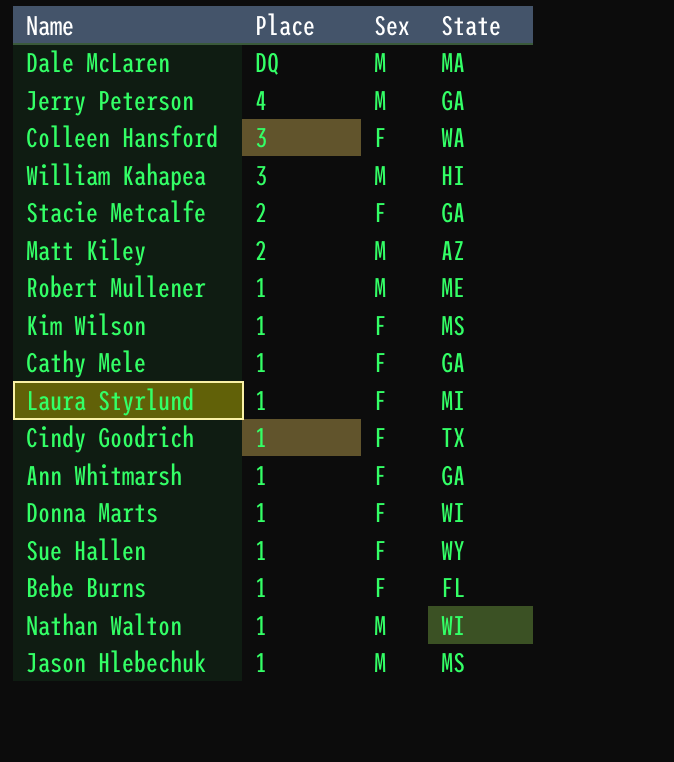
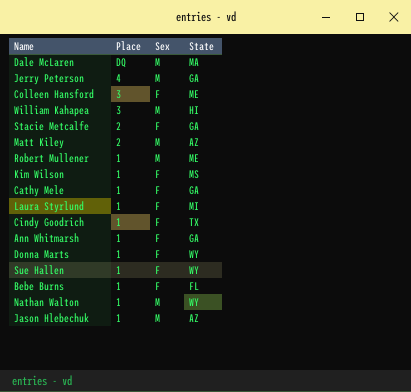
Colleen Hansford | State: WA -> ME
Donna Marts | State: WI -> WY
Nathan Walton | State: WI -> WY
Jason Hlebechuk | State: MS -> AZ

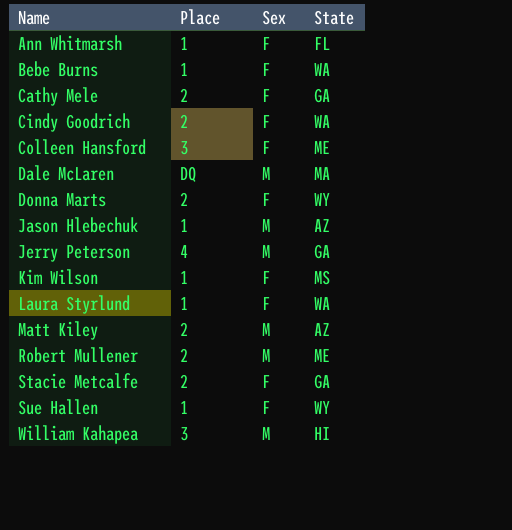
row order: Place descending -> Name ascending
row Nathan Walton: 1 | M | WY -> none
Ann Whitmarsh | State: GA -> FL
Bebe Burns | State: FL -> WA
Cathy Mele | Place: 1 -> 2
Cindy Goodrich | Place: 1 -> 2
Cindy Goodrich | State: TX -> WA
Donna Marts | Place: 1 -> 2
Laura Styrlund | State: MI -> WA
Robert Mullener | Place: 1 -> 2

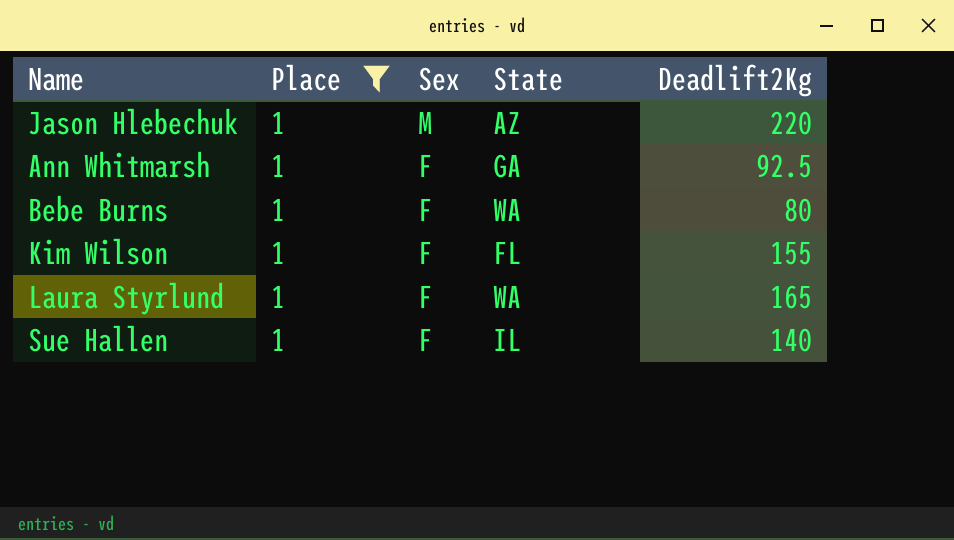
filter: none -> Place = 1
row order: Name ascending -> Sex descending
column Deadlift2Kg | position: none -> 5
Ann Whitmarsh | State: FL -> GA
Kim Wilson | State: MS -> FL
Sue Hallen | State: WY -> IL

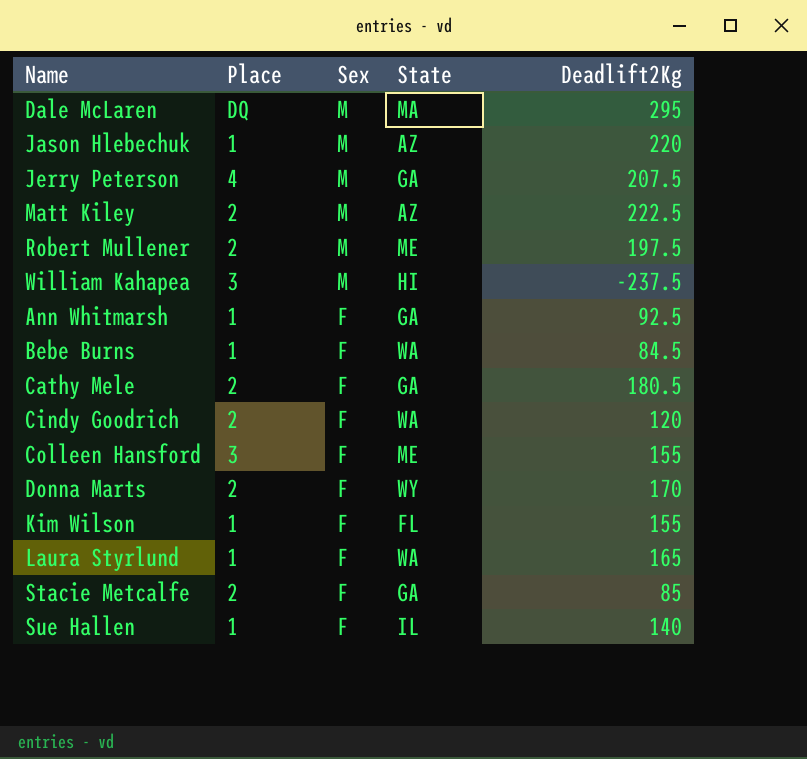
filter: Place = 1 -> none
Bebe Burns | Deadlift2Kg: 80 -> 84.5

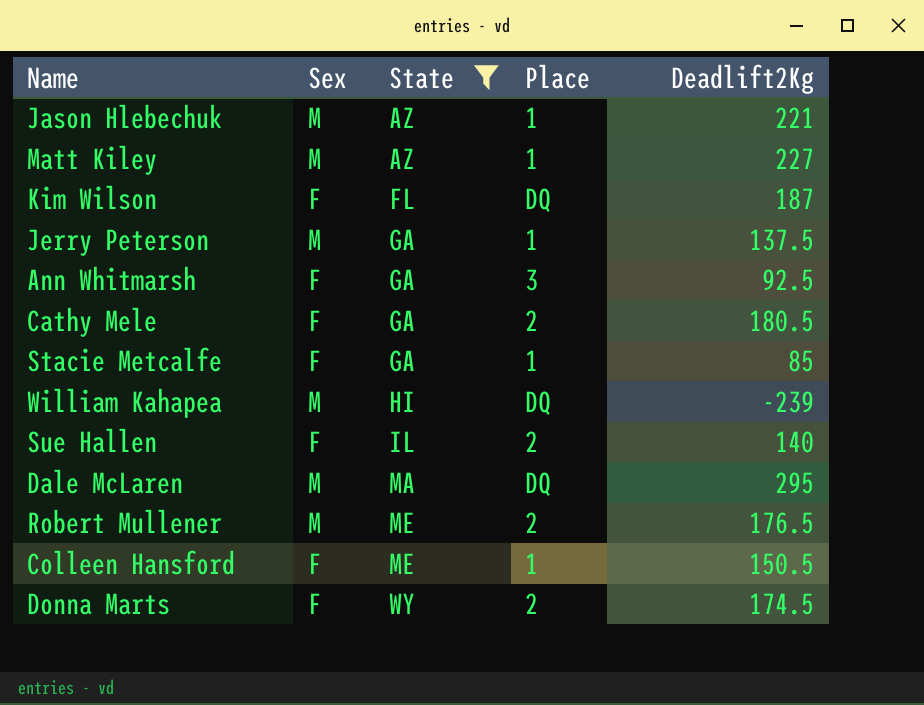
filter: none -> State != WA
row order: Sex descending -> State ascending
column Place | position: 2 -> 4
Jason Hlebechuk | Deadlift2Kg: 220 -> 221
Matt Kiley | Place: 2 -> 1
Matt Kiley | Deadlift2Kg: 222.5 -> 227
Kim Wilson | Place: 1 -> DQ
Kim Wilson | Deadlift2Kg: 155 -> 187
Jerry Peterson | Place: 4 -> 1
Jerry Peterson | Deadlift2Kg: 207.5 -> 137.5
Ann Whitmarsh | Place: 1 -> 3
Stacie Metcalfe | Place: 2 -> 1
William Kahapea | Place: 3 -> DQ
William Kahapea | Deadlift2Kg: -237.5 -> -239
Sue Hallen | Place: 1 -> 2
Robert Mullener | Deadlift2Kg: 197.5 -> 176.5
Colleen Hansford | Place: 3 -> 1
Colleen Hansford | Deadlift2Kg: 155 -> 150.5
Donna Marts | Deadlift2Kg: 170 -> 174.5

